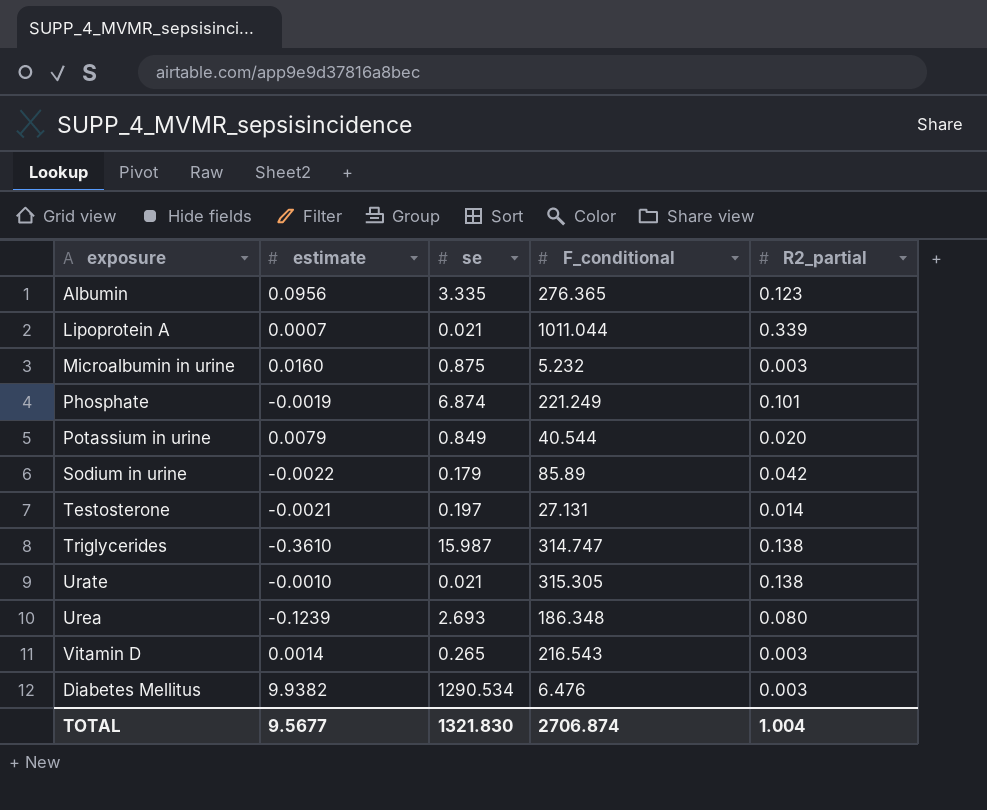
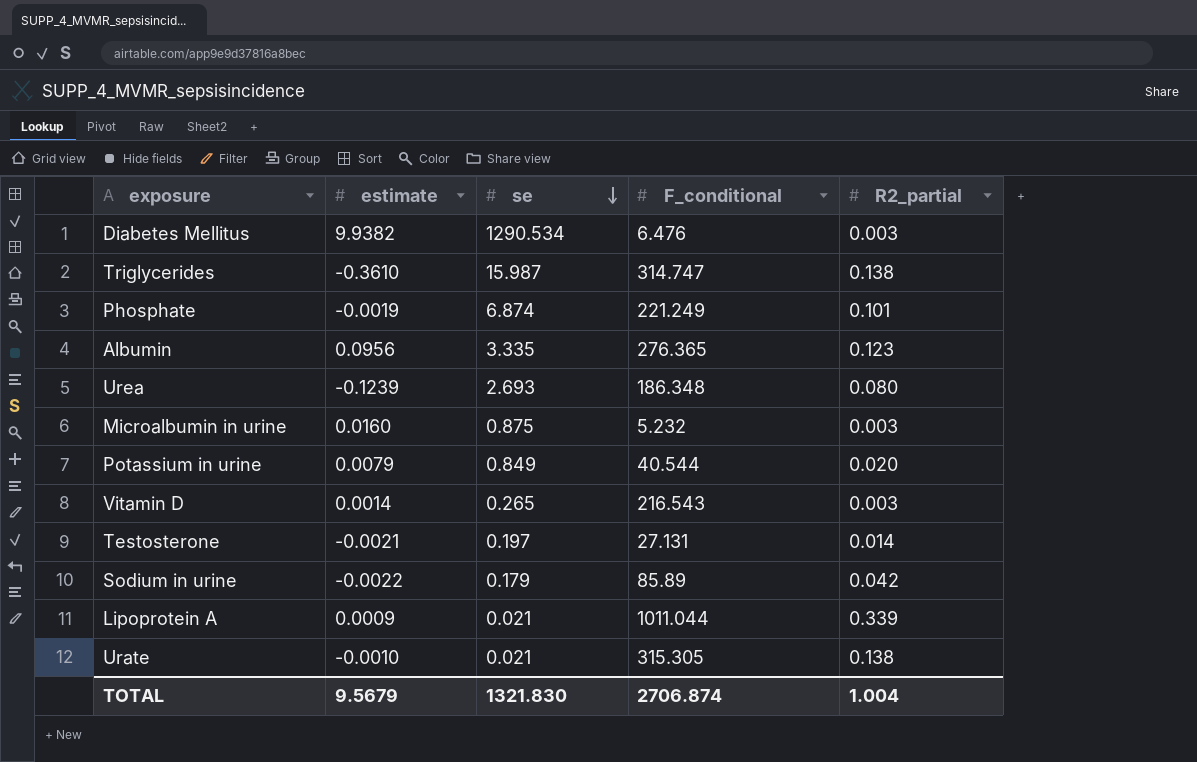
row order: none -> se descending
Lipoprotein A | estimate: 0.0007 -> 0.0009
TOTAL | estimate: 9.5677 -> 9.5679

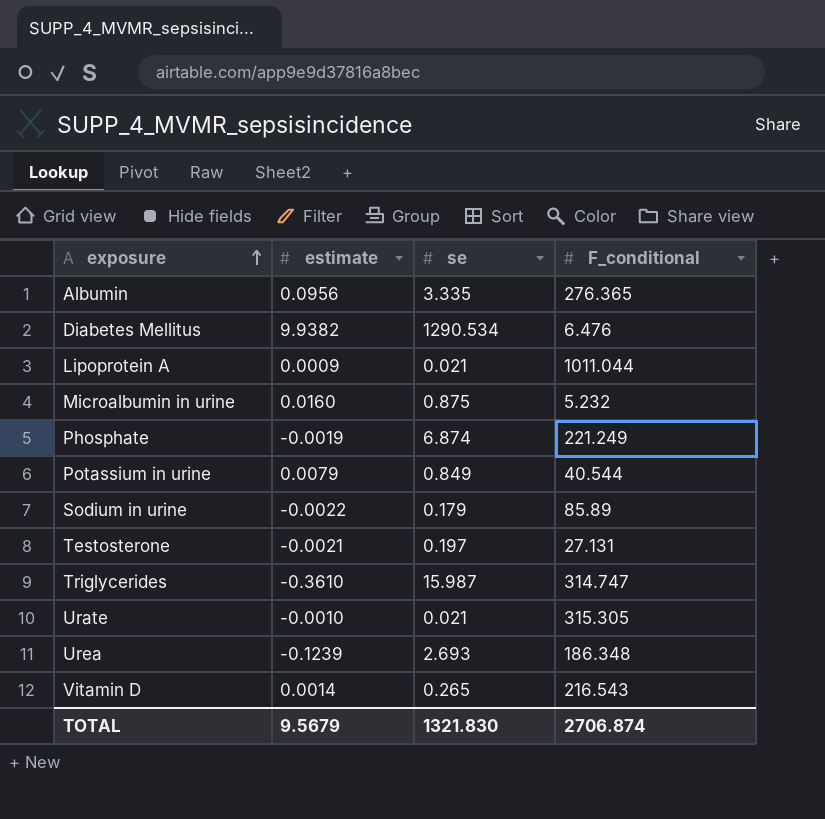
row order: se descending -> exposure ascending
column R2_partial | position: 5 -> none

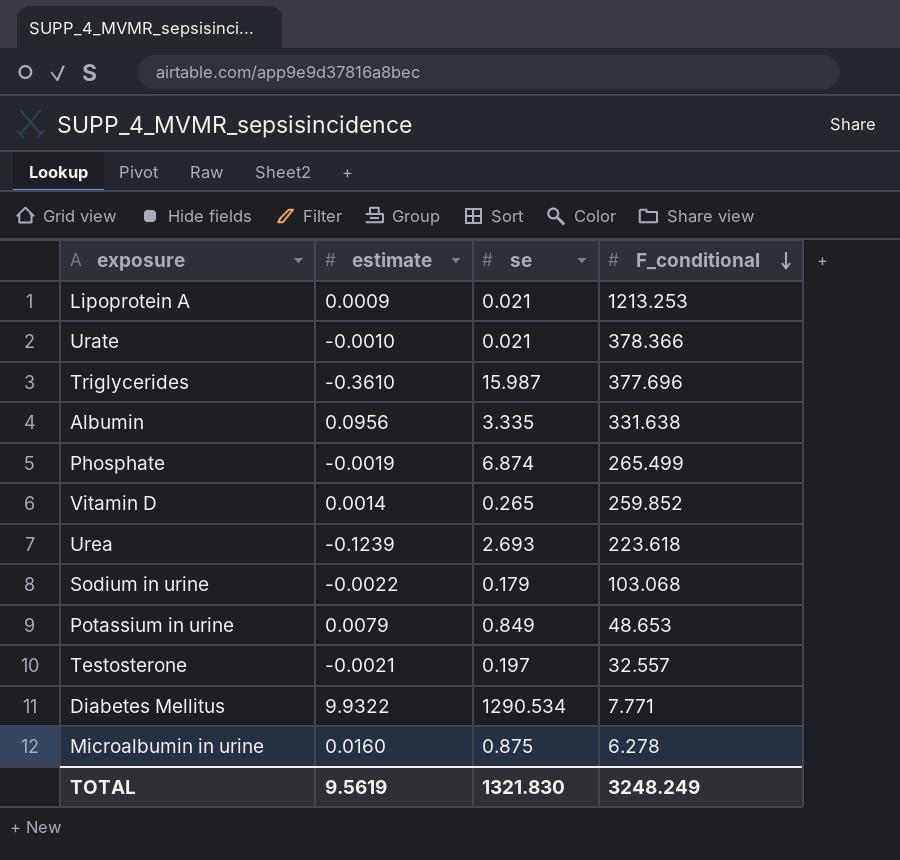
row order: exposure ascending -> F_conditional descending
Lipoprotein A | F_conditional: 1011.044 -> 1213.253
Urate | F_conditional: 315.305 -> 378.366
Triglycerides | F_conditional: 314.747 -> 377.696
Albumin | F_conditional: 276.365 -> 331.638
Phosphate | F_conditional: 221.249 -> 265.499
Vitamin D | F_conditional: 216.543 -> 259.852
Urea | F_conditional: 186.348 -> 223.618
Sodium in urine | F_conditional: 85.89 -> 103.068
Potassium in urine | F_conditional: 40.544 -> 48.653
Testosterone | F_conditional: 27.131 -> 32.557
Diabetes Mellitus | estimate: 9.9382 -> 9.9322
Diabetes Mellitus | F_conditional: 6.476 -> 7.771
Microalbumin in urine | F_conditional: 5.232 -> 6.278
TOTAL | estimate: 9.5679 -> 9.5619
TOTAL | F_conditional: 2706.874 -> 3248.249

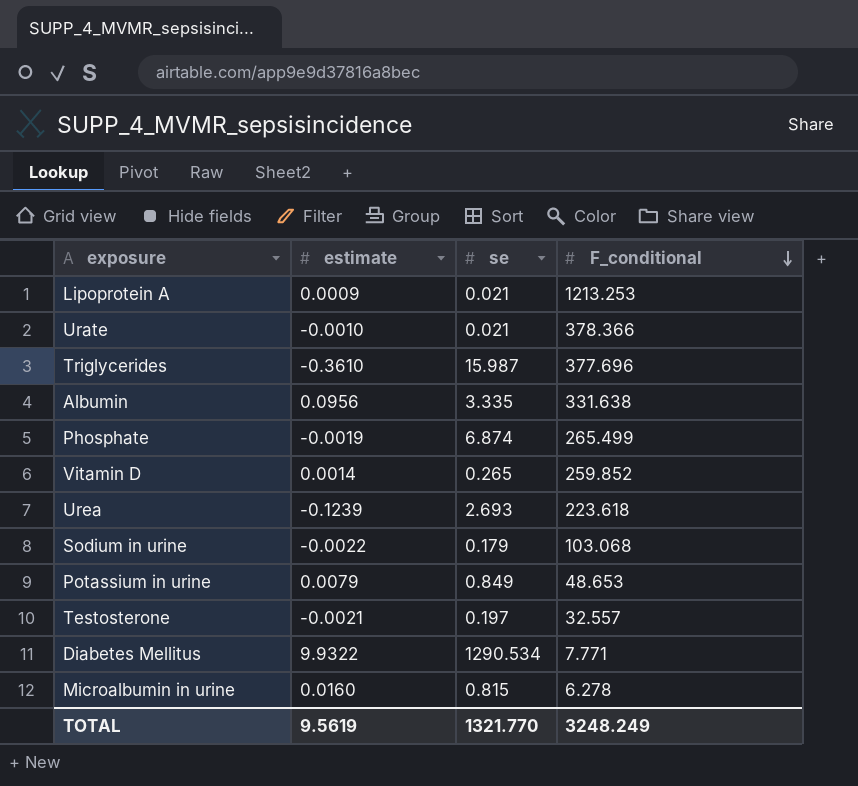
Microalbumin in urine | se: 0.875 -> 0.815
TOTAL | se: 1321.830 -> 1321.770

